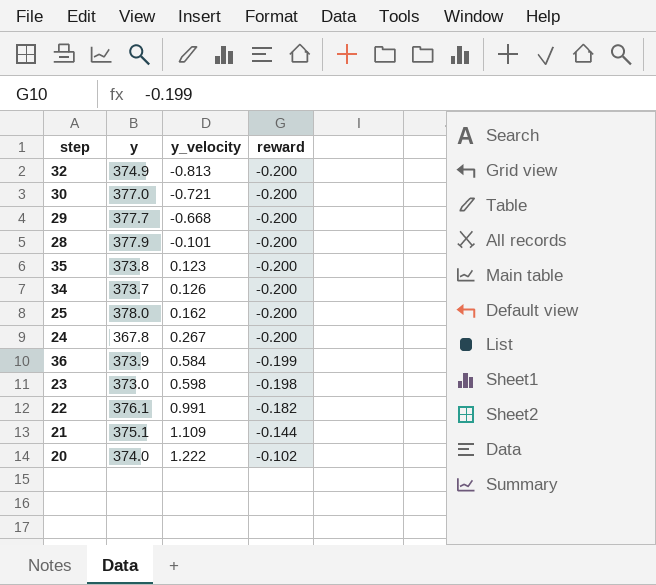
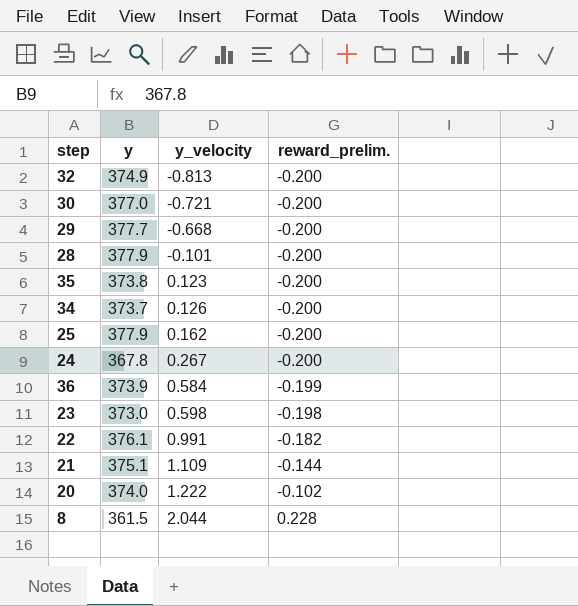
column name: reward -> reward_prelim.
25 | y: 378.0 -> 377.9
row 8: none -> 361.5 | 2.044 | 0.228

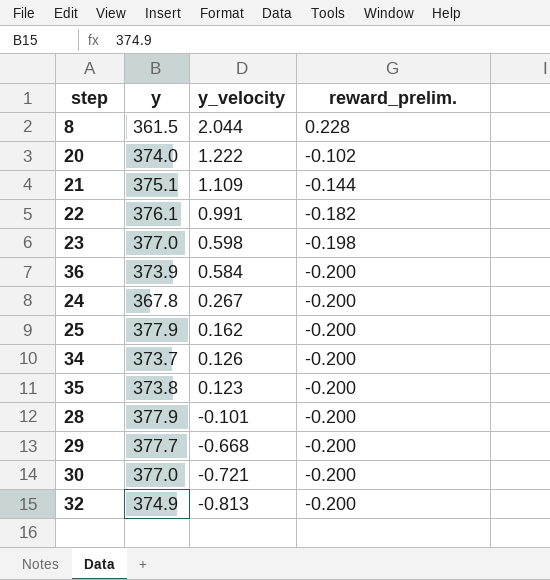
row order: y_velocity ascending -> y_velocity descending
23 | y: 373.0 -> 377.0
36 | reward_prelim.: -0.199 -> -0.200

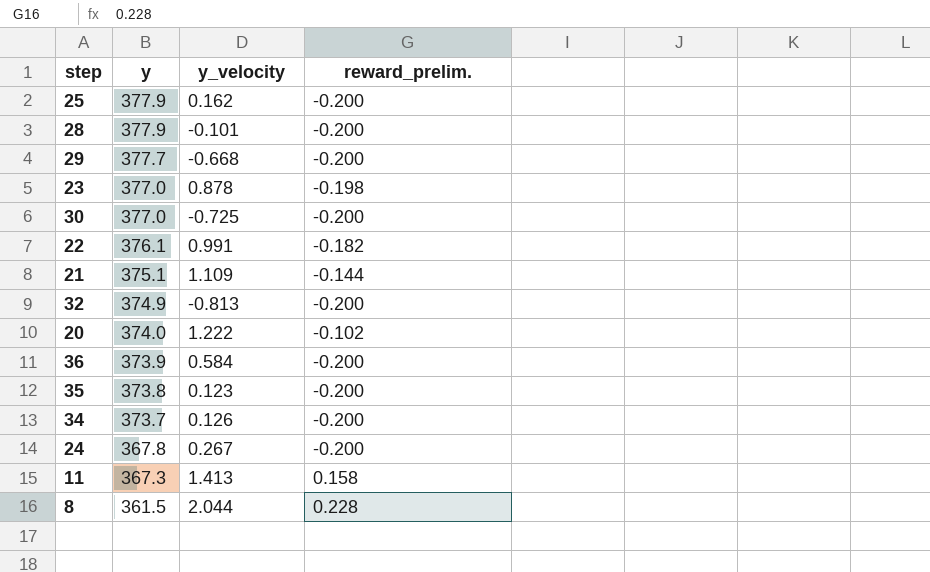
row order: y_velocity descending -> y descending
23 | y_velocity: 0.598 -> 0.878
30 | y_velocity: -0.721 -> -0.725
row 11: none -> 367.3 | 1.413 | 0.158

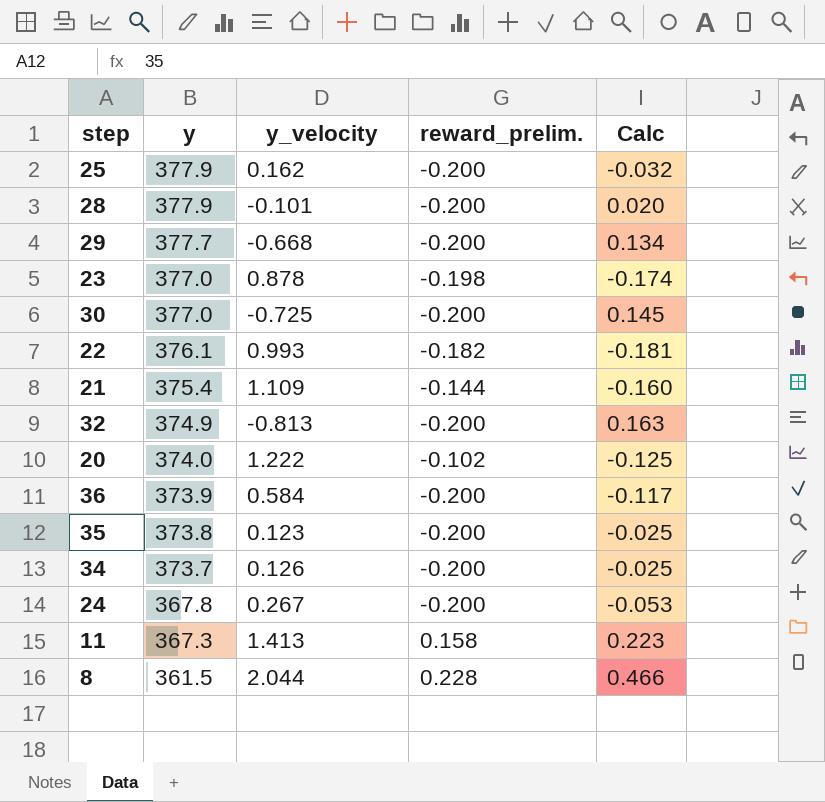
column Calc | formula: none -> [y_velocity] * [reward_prelim.]
22 | y_velocity: 0.991 -> 0.993
21 | y: 375.1 -> 375.4

